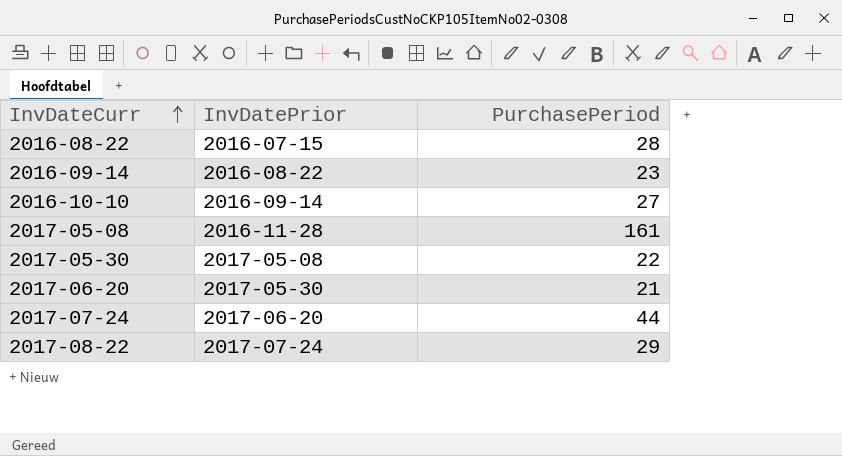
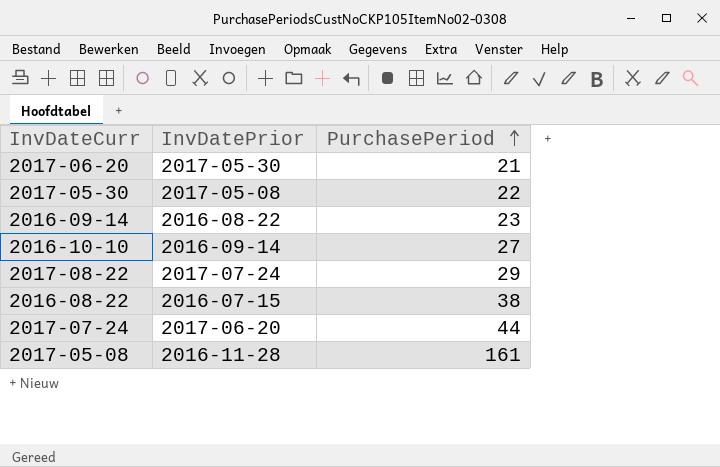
row order: InvDateCurr ascending -> PurchasePeriod ascending
2016-08-22 | PurchasePeriod: 28 -> 38

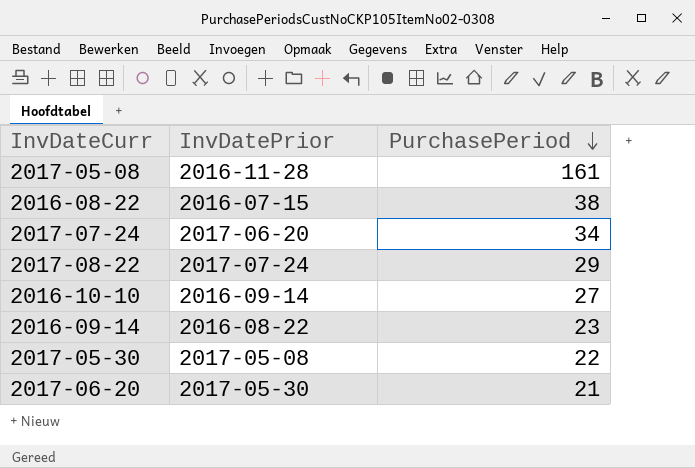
row order: PurchasePeriod ascending -> PurchasePeriod descending
2017-07-24 | PurchasePeriod: 44 -> 34

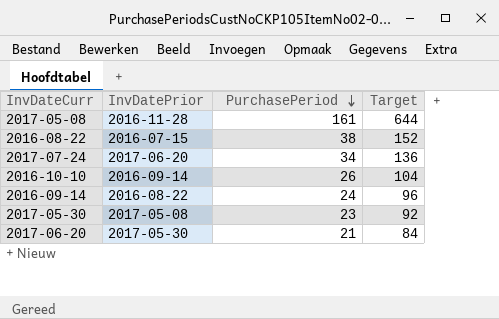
column Target | formula: none -> [PurchasePeriod] * 4
row 2017-08-22: 2017-07-24 | 29 -> none
2016-10-10 | PurchasePeriod: 27 -> 26
2016-09-14 | PurchasePeriod: 23 -> 24
2017-05-30 | PurchasePeriod: 22 -> 23

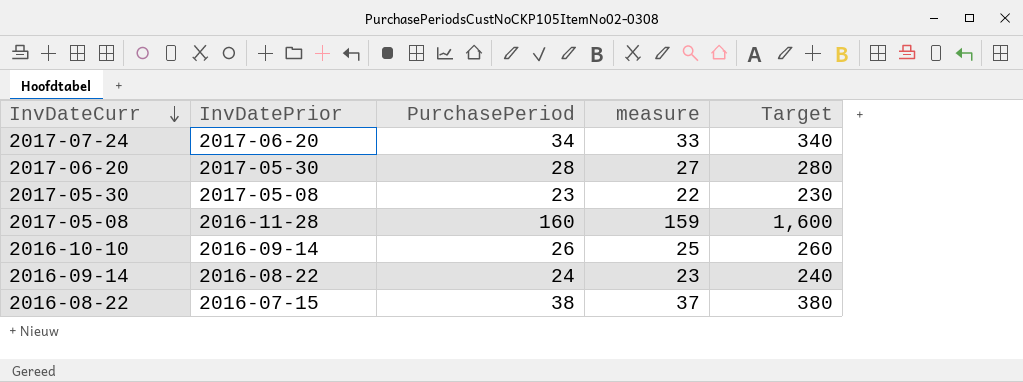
row order: PurchasePeriod descending -> InvDateCurr descending
column measure | formula: none -> [PurchasePeriod] - 1
column Target | formula: [PurchasePeriod] * 4 -> [PurchasePeriod] * 10
2017-06-20 | PurchasePeriod: 21 -> 28
2017-05-08 | PurchasePeriod: 161 -> 160

